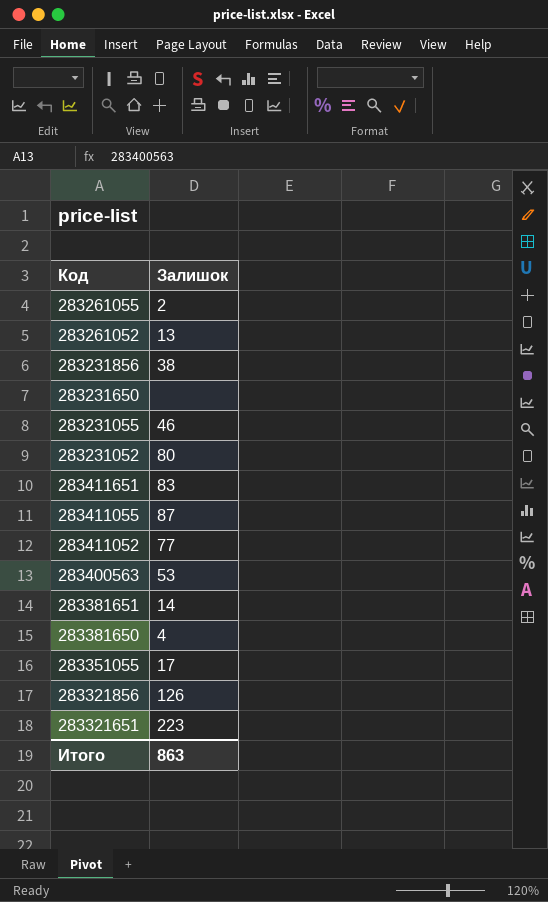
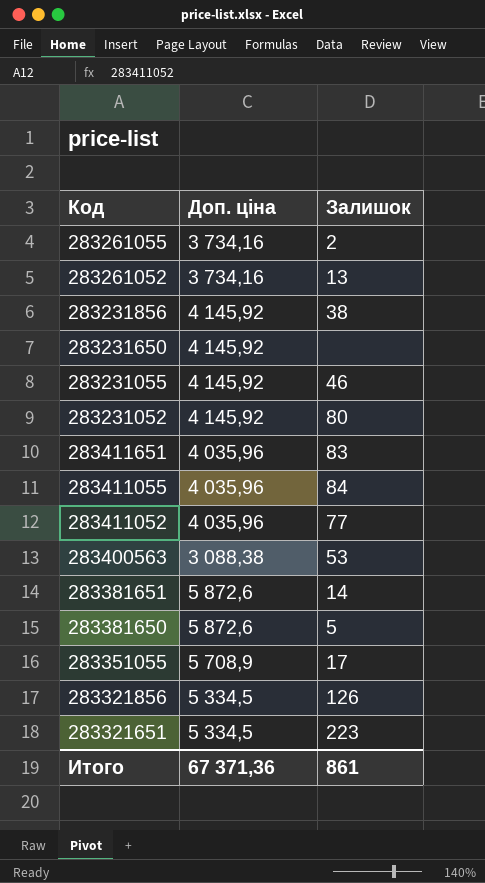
column Доп. ціна | position: none -> 2
283411055 | Залишок: 87 -> 84
283381650 | Залишок: 4 -> 5
Итого | Залишок: 863 -> 861

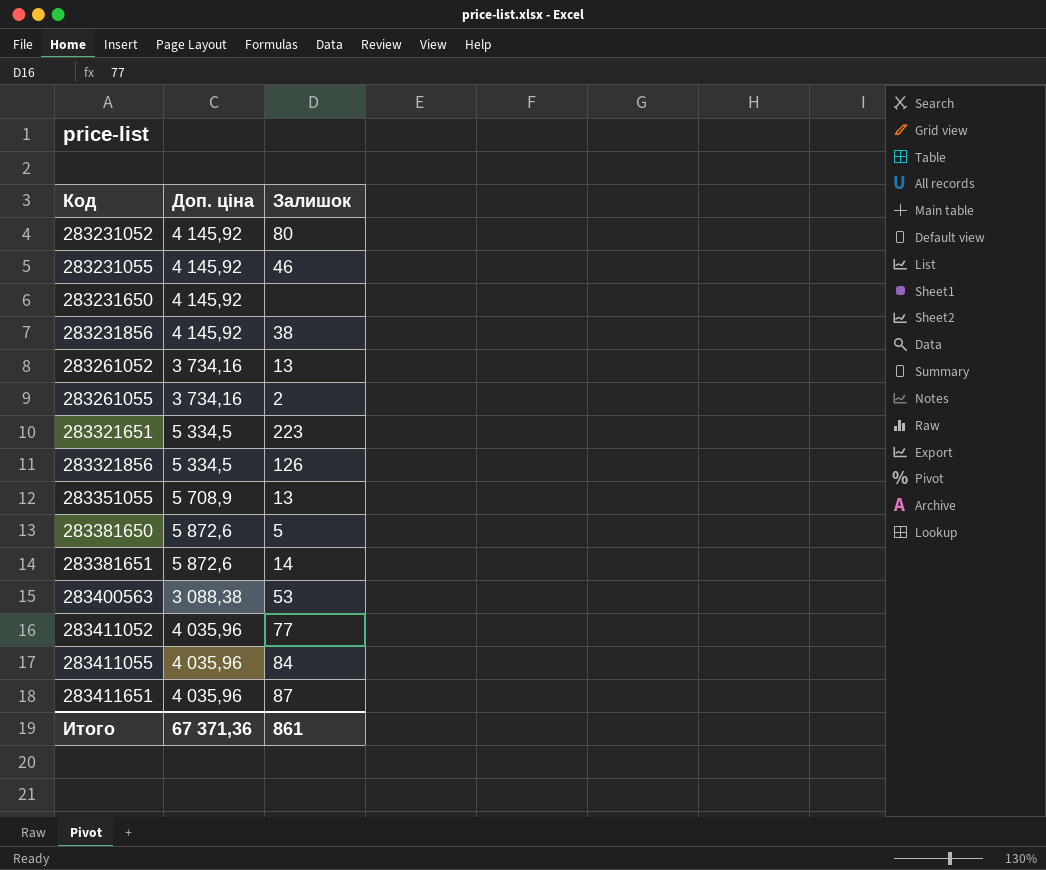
row order: none -> Код ascending
283351055 | Залишок: 17 -> 13
283411651 | Залишок: 83 -> 87

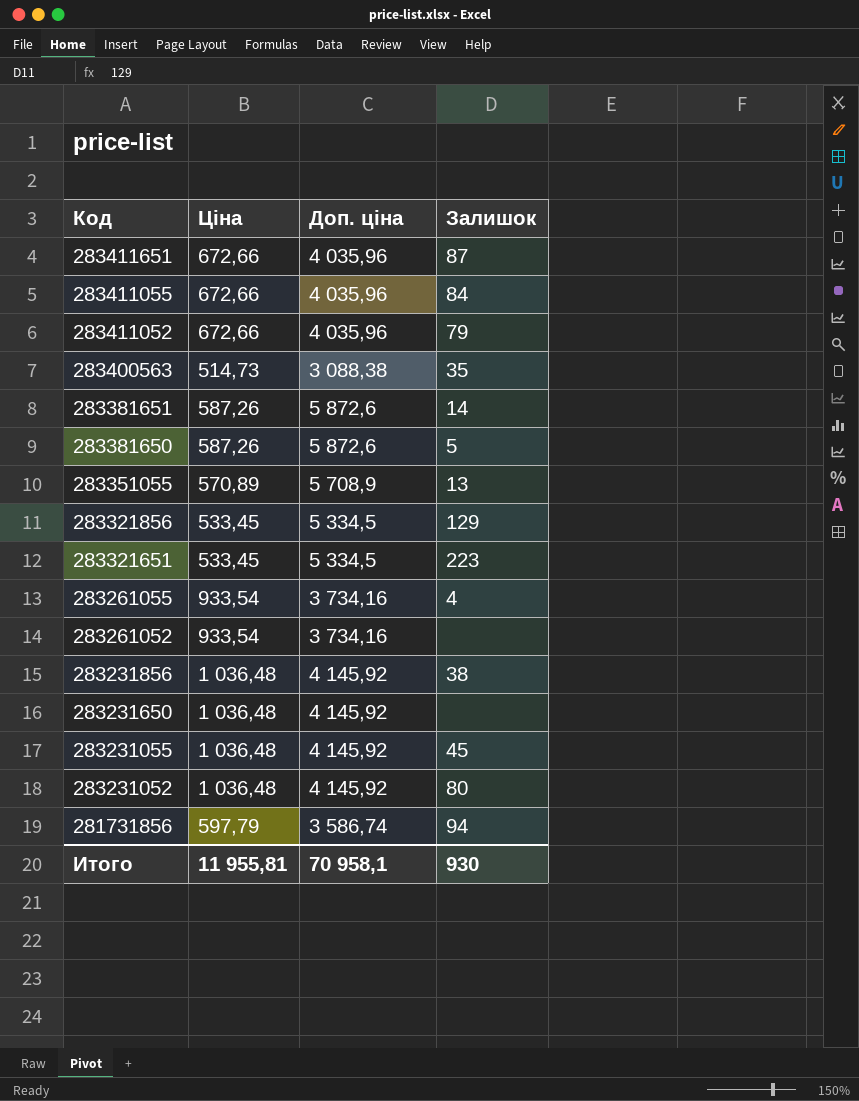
row order: Код ascending -> Код descending
column Ціна | position: none -> 2
283411052 | Залишок: 77 -> 79
283400563 | Залишок: 53 -> 35
283321856 | Залишок: 126 -> 129
283261055 | Залишок: 2 -> 4
283261052 | Залишок: 13 -> none
283231055 | Залишок: 46 -> 45
row 281731856: none -> 597,79 | 3 586,74 | 94
Итого | Доп. ціна: 67 371,36 -> 70 958,1
Итого | Залишок: 861 -> 930

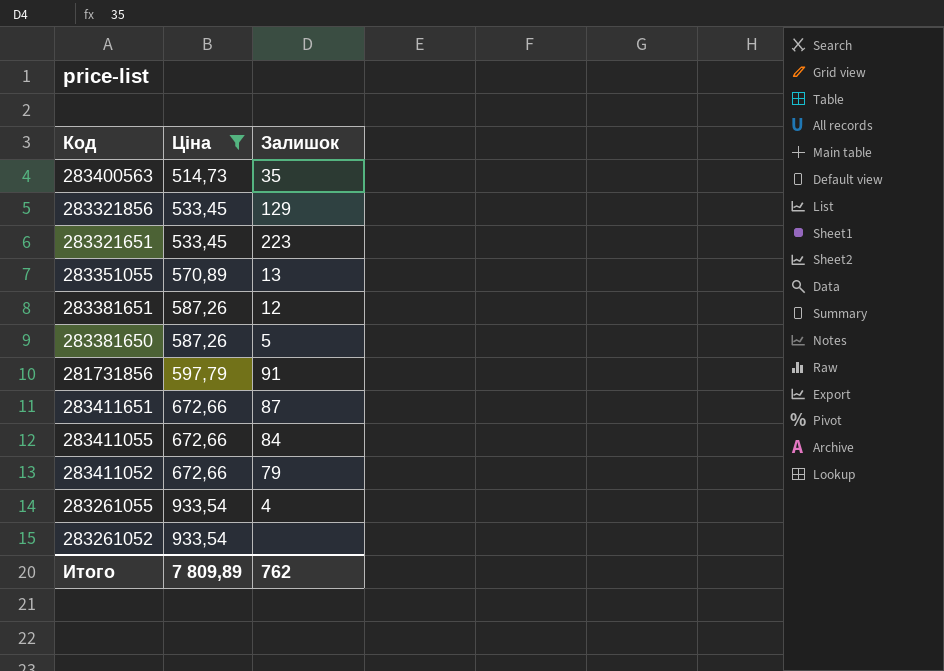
filter: none -> Ціна != 1 036,48
row order: Код descending -> Ціна ascending
column Доп. ціна | position: 3 -> none
283381651 | Залишок: 14 -> 12
281731856 | Залишок: 94 -> 91
Итого | Ціна: 11 955,81 -> 7 809,89
Итого | Залишок: 930 -> 762

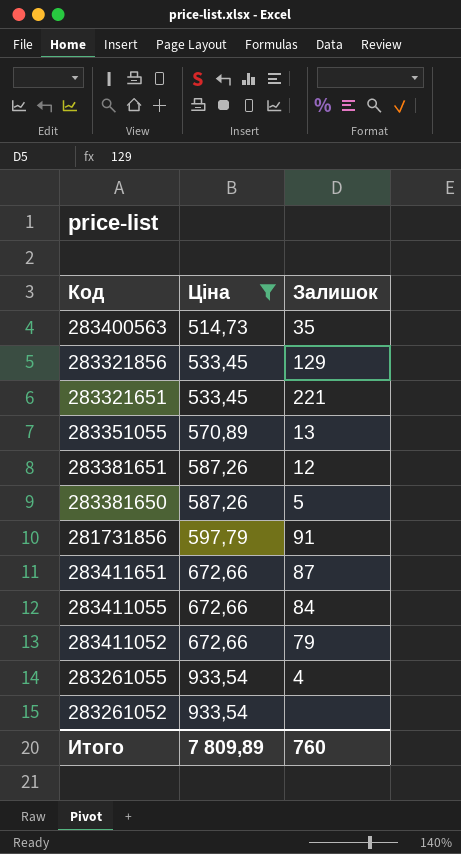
283321651 | Залишок: 223 -> 221
Итого | Залишок: 762 -> 760

